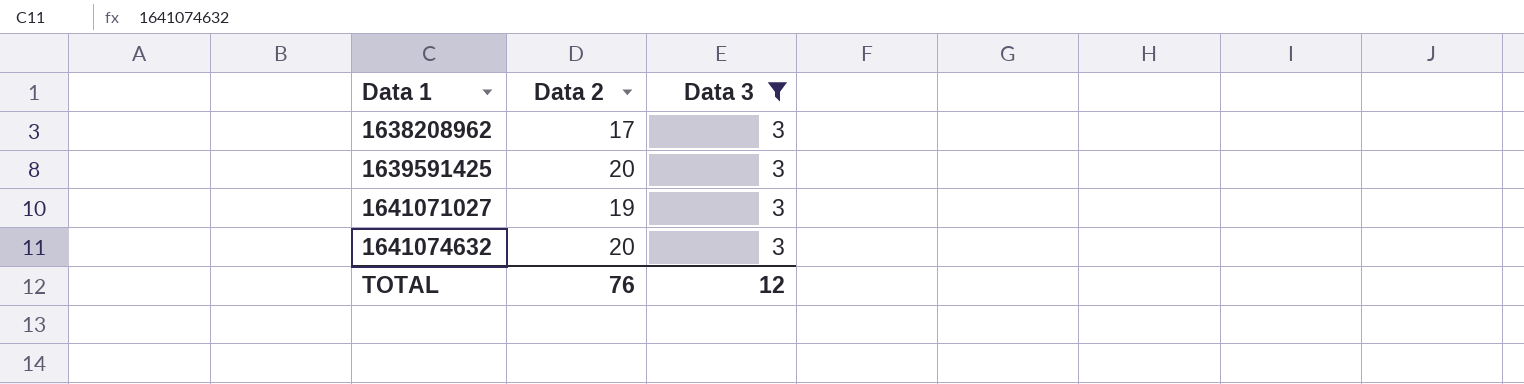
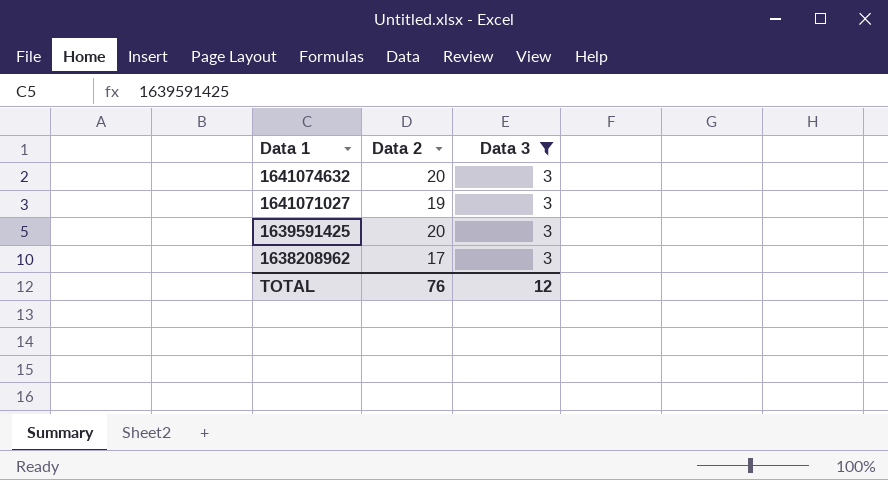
row order: Data 1 ascending -> Data 1 descending

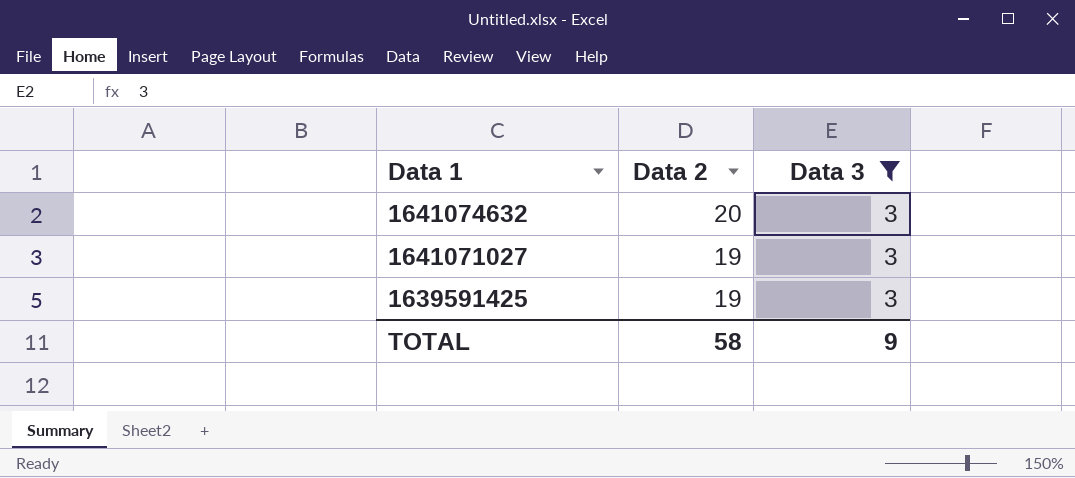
row 1638208962: 17 | 3 -> none
1639591425 | Data 2: 20 -> 19
TOTAL | Data 2: 76 -> 58
TOTAL | Data 3: 12 -> 9

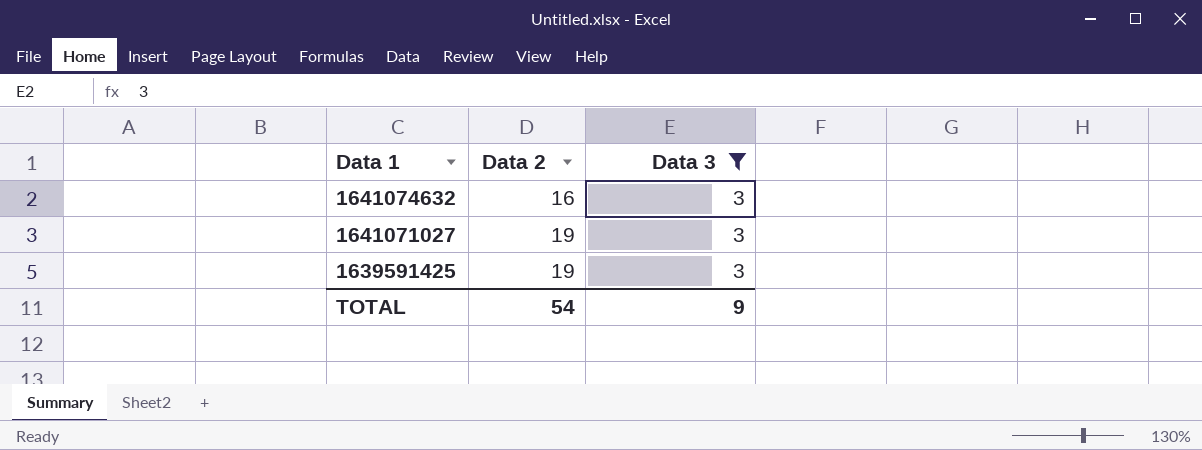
1641074632 | Data 2: 20 -> 16
TOTAL | Data 2: 58 -> 54

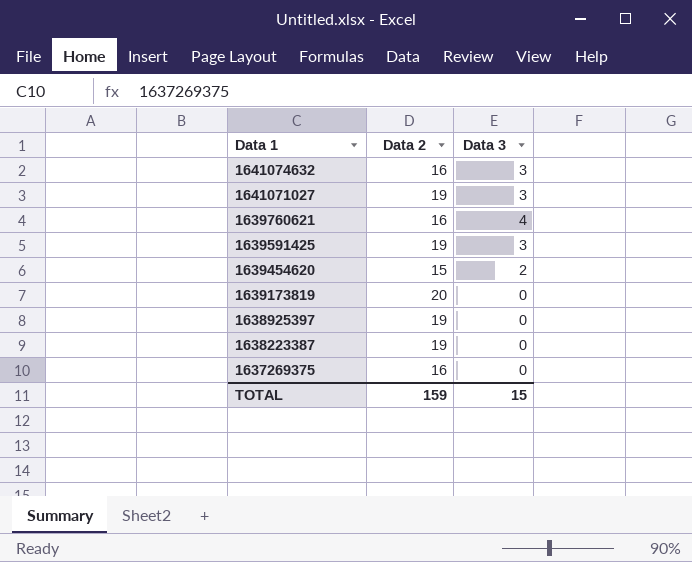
filter: Data 3 = 3 -> none
TOTAL | Data 2: 54 -> 159
TOTAL | Data 3: 9 -> 15

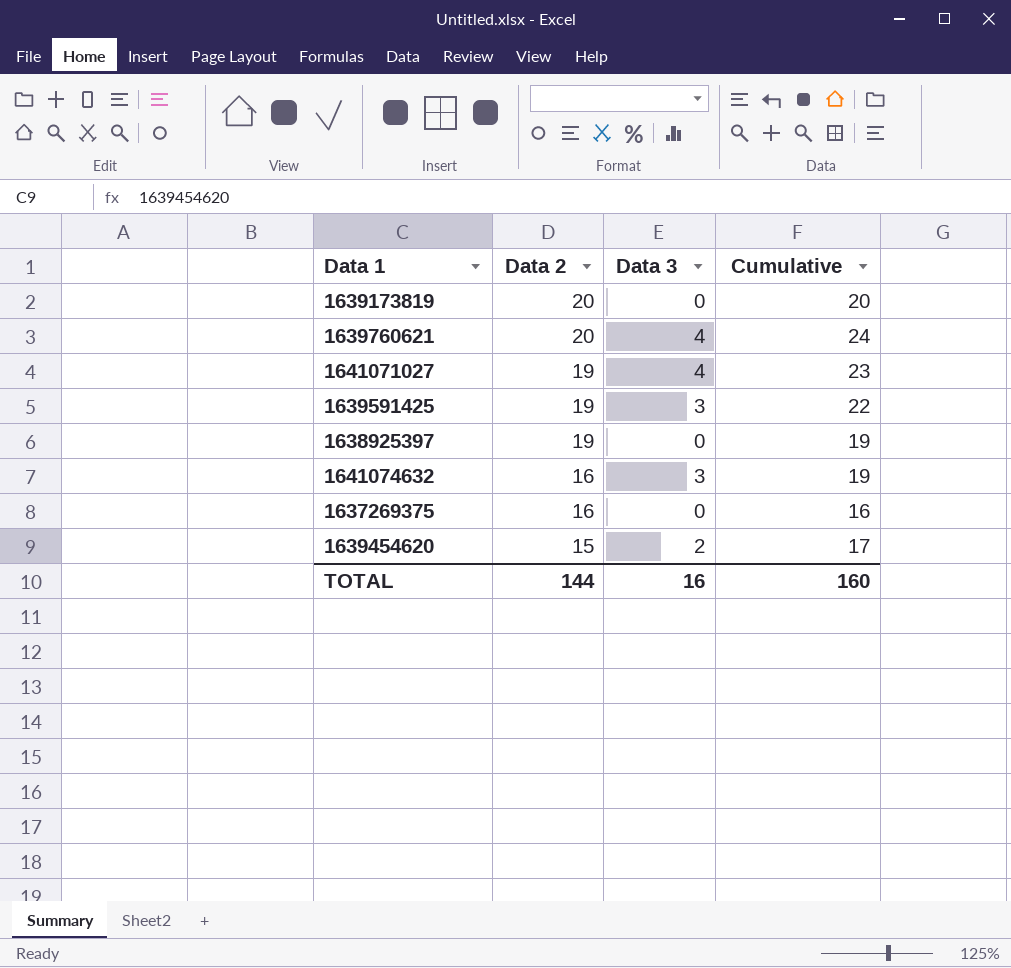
row order: Data 1 descending -> Data 2 descending
column Cumulative | formula: none -> [Data 2] + [Data 3]
row 1638223387: 19 | 0 -> none
1639760621 | Data 2: 16 -> 20
1641071027 | Data 3: 3 -> 4
TOTAL | Data 2: 159 -> 144
TOTAL | Data 3: 15 -> 16

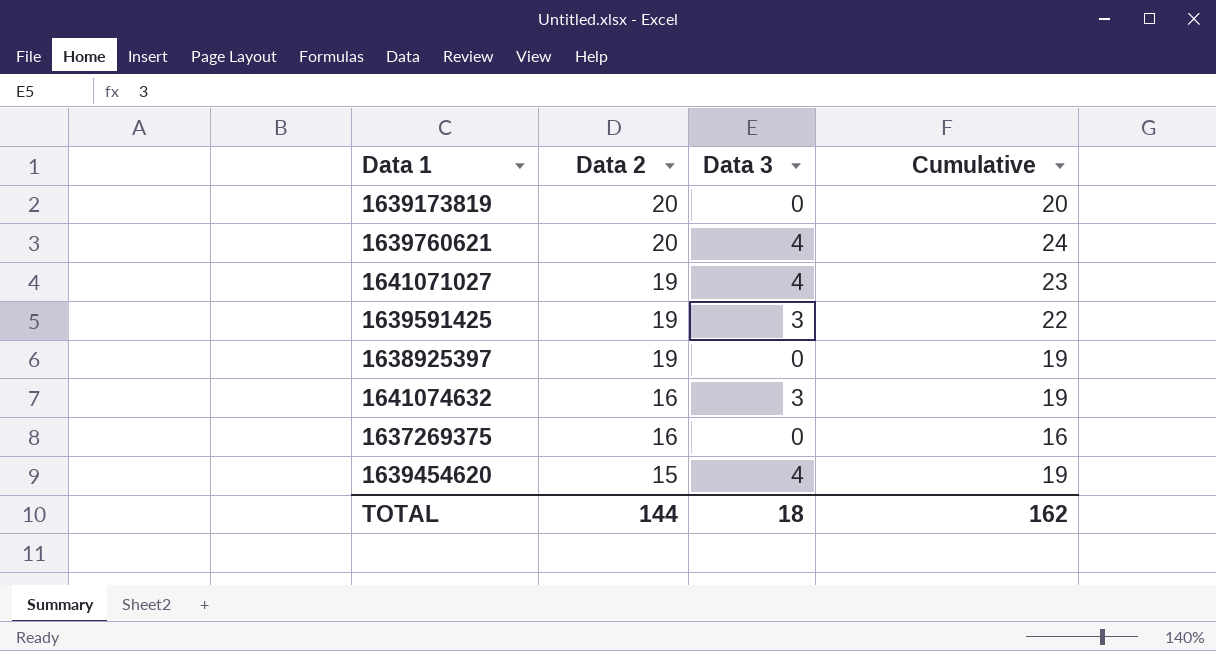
1639454620 | Data 3: 2 -> 4
1639454620 | Cumulative: 17 -> 19
TOTAL | Data 3: 16 -> 18
TOTAL | Cumulative: 160 -> 162

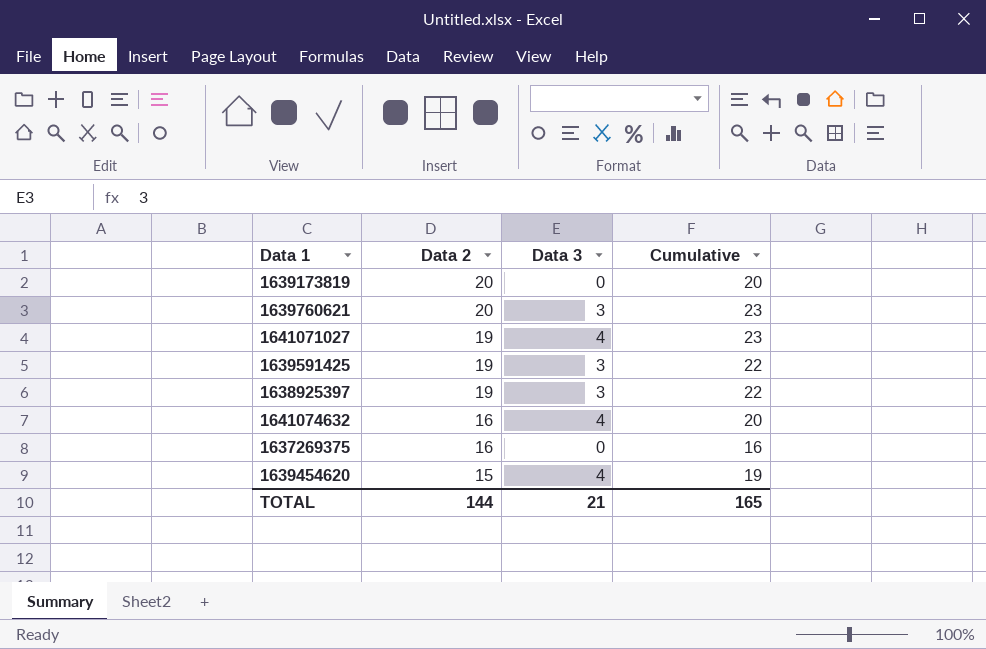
1639760621 | Data 3: 4 -> 3
1639760621 | Cumulative: 24 -> 23
1638925397 | Data 3: 0 -> 3
1638925397 | Cumulative: 19 -> 22
1641074632 | Data 3: 3 -> 4
1641074632 | Cumulative: 19 -> 20
TOTAL | Data 3: 18 -> 21
TOTAL | Cumulative: 162 -> 165

